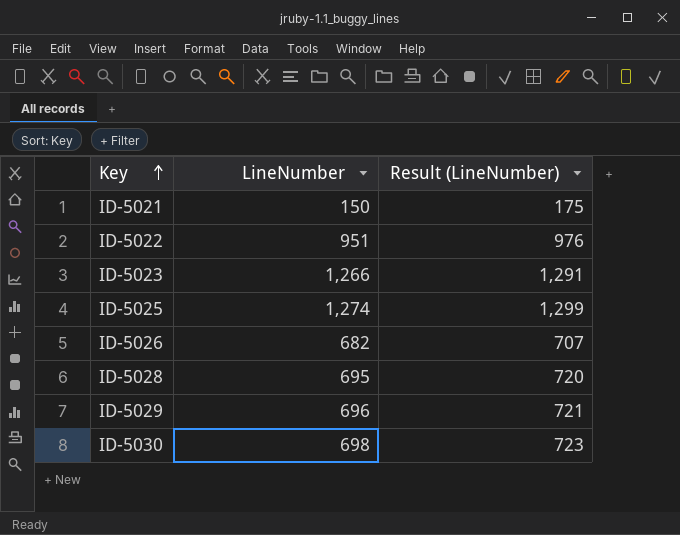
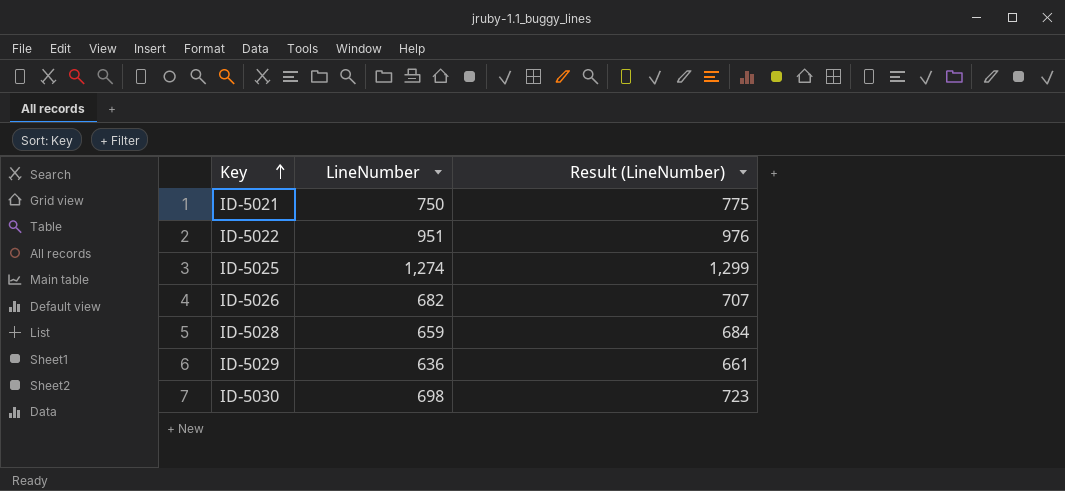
row ID-5023: 1,266 | 1,291 -> none
ID-5021 | LineNumber: 150 -> 750
ID-5021 | Result (LineNumber): 175 -> 775
ID-5028 | LineNumber: 695 -> 659
ID-5028 | Result (LineNumber): 720 -> 684
ID-5029 | LineNumber: 696 -> 636
ID-5029 | Result (LineNumber): 721 -> 661

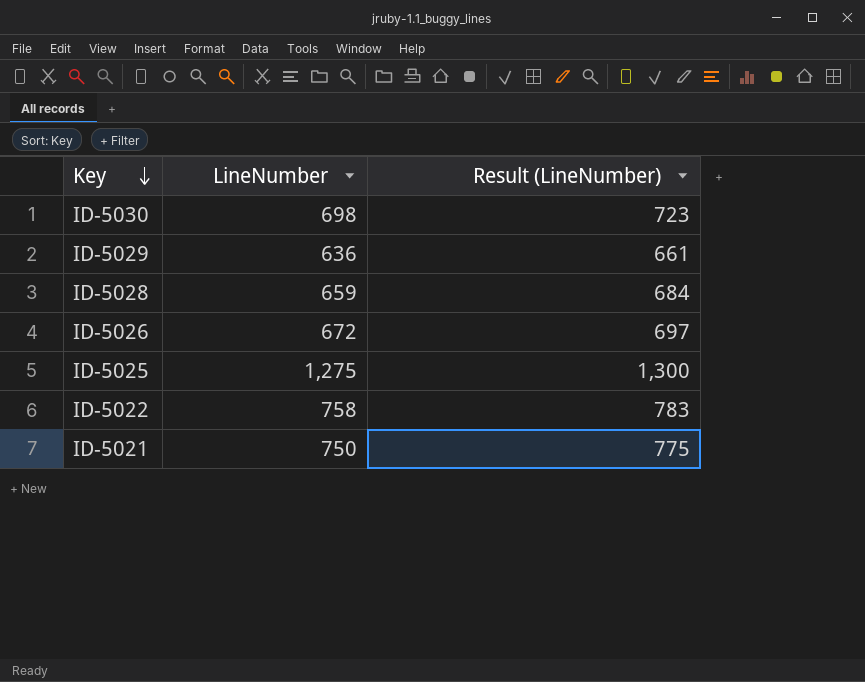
row order: Key ascending -> Key descending
ID-5026 | LineNumber: 682 -> 672
ID-5026 | Result (LineNumber): 707 -> 697
ID-5025 | LineNumber: 1,274 -> 1,275
ID-5025 | Result (LineNumber): 1,299 -> 1,300
ID-5022 | LineNumber: 951 -> 758
ID-5022 | Result (LineNumber): 976 -> 783

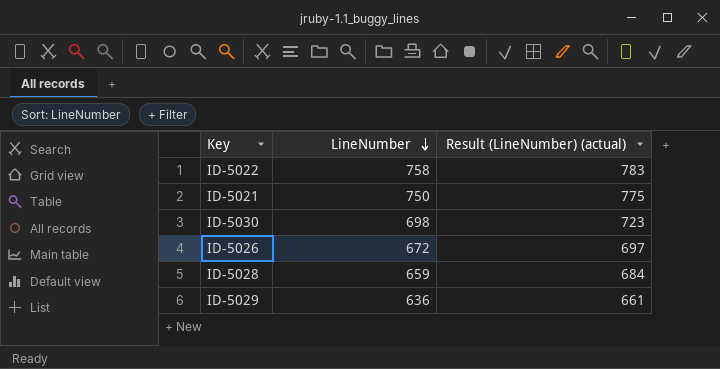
row order: Key descending -> LineNumber descending
column name: Result (LineNumber) -> Result (LineNumber) (actual)
row ID-5025: 1,275 | 1,300 -> none

